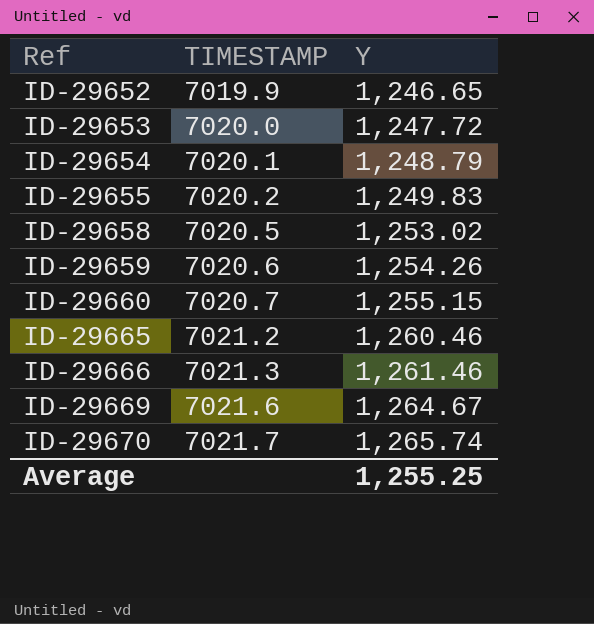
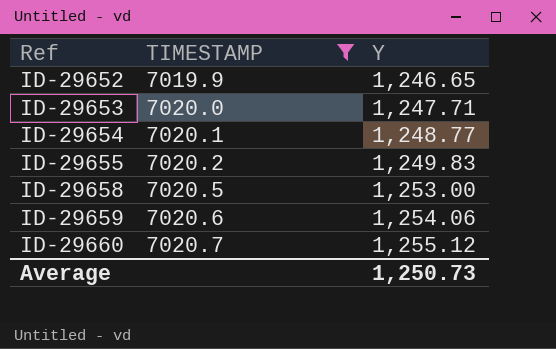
filter: none -> TIMESTAMP <= 7020.7
ID-29653 | Y: 1,247.72 -> 1,247.71
ID-29654 | Y: 1,248.79 -> 1,248.77
ID-29658 | Y: 1,253.02 -> 1,253.00
ID-29659 | Y: 1,254.26 -> 1,254.06
ID-29660 | Y: 1,255.15 -> 1,255.12
Average | Y: 1,255.25 -> 1,250.73

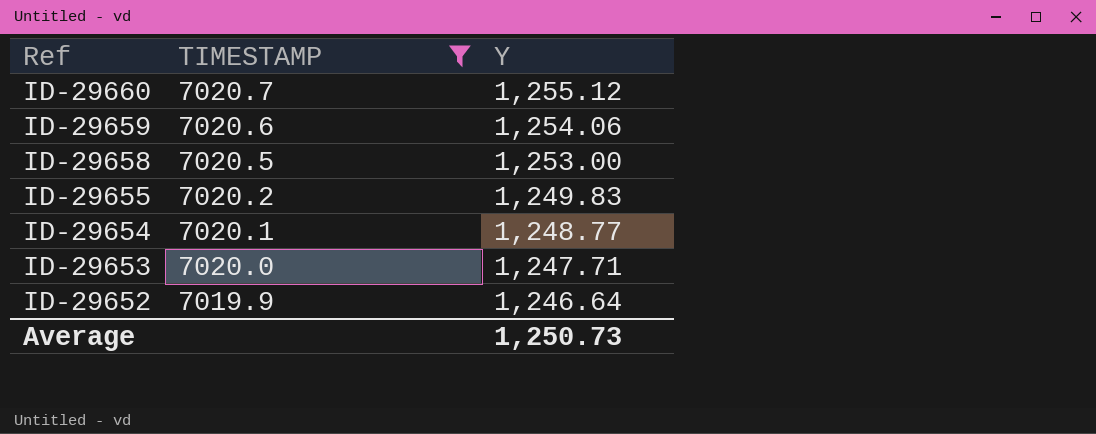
row order: Ref ascending -> Ref descending
ID-29652 | Y: 1,246.65 -> 1,246.64

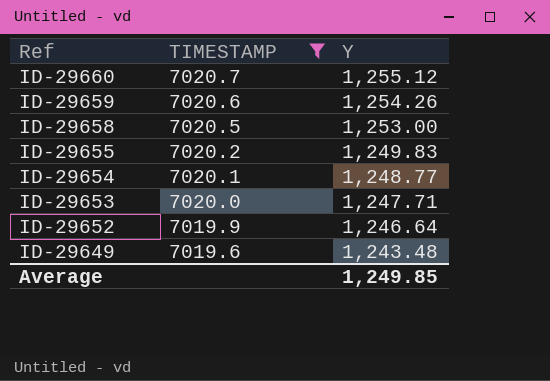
ID-29659 | Y: 1,254.06 -> 1,254.26
row ID-29649: none -> 7019.6 | 1,243.48
Average | Y: 1,250.73 -> 1,249.85

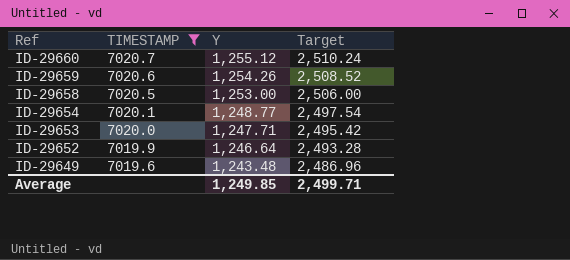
column Target | formula: none -> [Y] * 2
row ID-29655: 7020.2 | 1,249.83 -> none

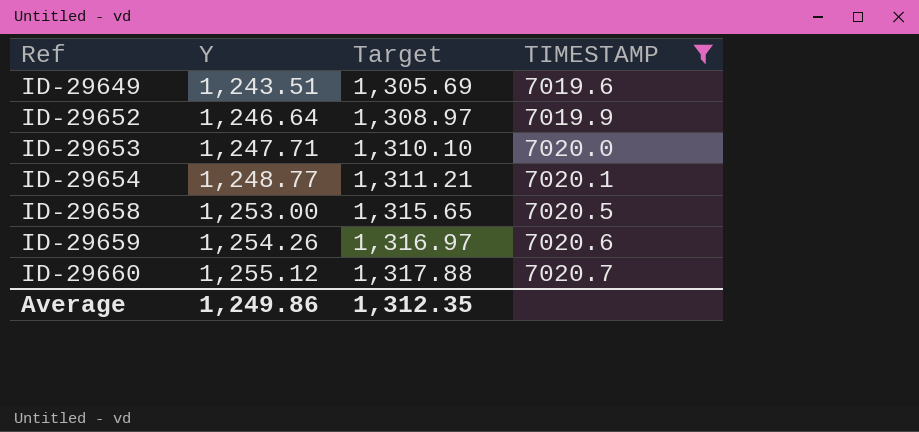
row order: Ref descending -> Ref ascending
column Target | formula: [Y] * 2 -> [Y] * 1.05
column TIMESTAMP | position: 2 -> 4
ID-29649 | Y: 1,243.48 -> 1,243.51
Average | Y: 1,249.85 -> 1,249.86
Average | Target: 2,499.71 -> 1,312.35

